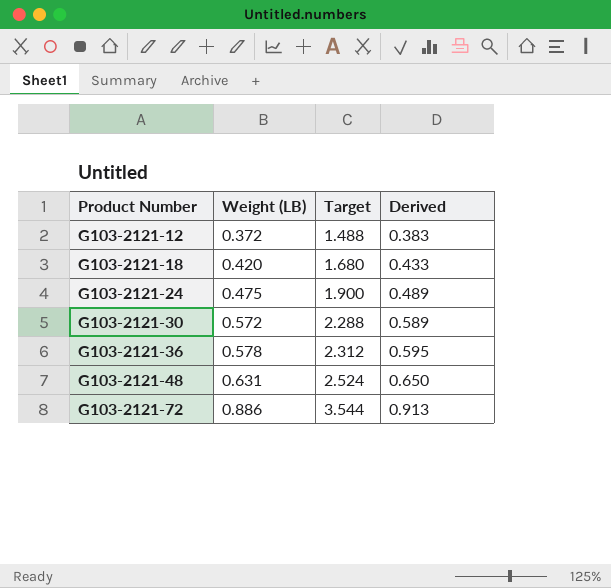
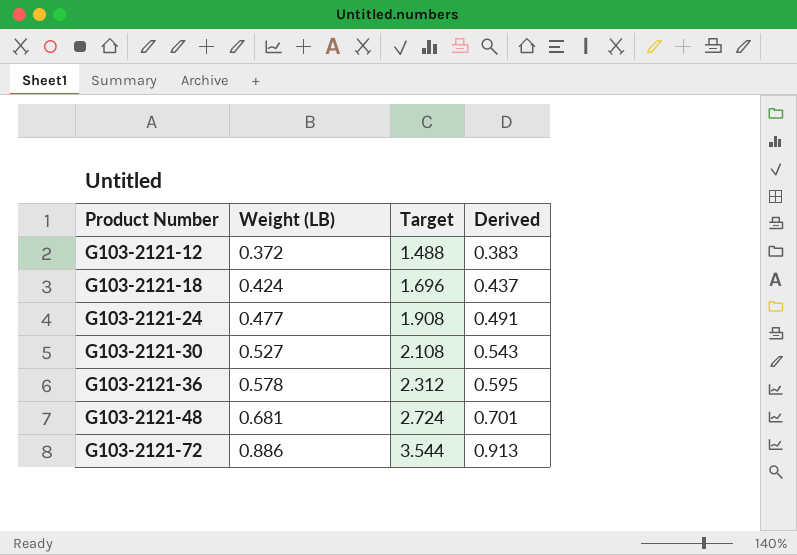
G103-2121-18 | Weight (LB): 0.420 -> 0.424
G103-2121-18 | Target: 1.680 -> 1.696
G103-2121-18 | Derived: 0.433 -> 0.437
G103-2121-24 | Weight (LB): 0.475 -> 0.477
G103-2121-24 | Target: 1.900 -> 1.908
G103-2121-24 | Derived: 0.489 -> 0.491
G103-2121-30 | Weight (LB): 0.572 -> 0.527
G103-2121-30 | Target: 2.288 -> 2.108
G103-2121-30 | Derived: 0.589 -> 0.543
G103-2121-48 | Weight (LB): 0.631 -> 0.681
G103-2121-48 | Target: 2.524 -> 2.724
G103-2121-48 | Derived: 0.650 -> 0.701

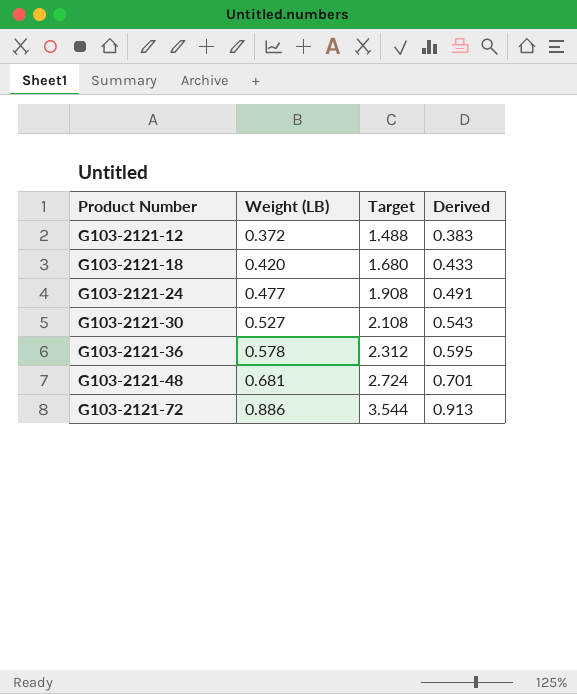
G103-2121-18 | Weight (LB): 0.424 -> 0.420
G103-2121-18 | Target: 1.696 -> 1.680
G103-2121-18 | Derived: 0.437 -> 0.433

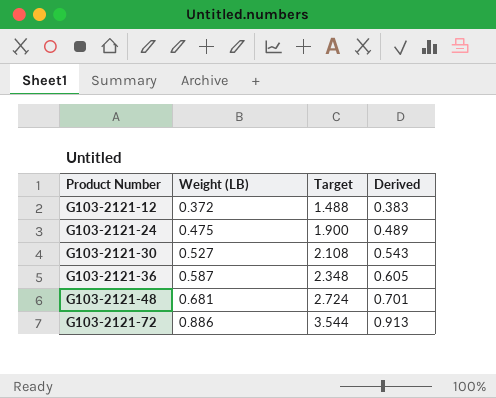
row G103-2121-18: 0.420 | 1.680 | 0.433 -> none
G103-2121-24 | Weight (LB): 0.477 -> 0.475
G103-2121-24 | Target: 1.908 -> 1.900
G103-2121-24 | Derived: 0.491 -> 0.489
G103-2121-36 | Weight (LB): 0.578 -> 0.587
G103-2121-36 | Target: 2.312 -> 2.348
G103-2121-36 | Derived: 0.595 -> 0.605

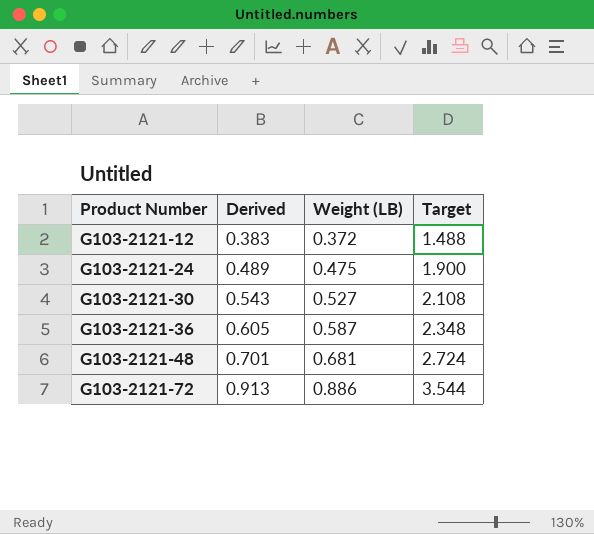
column Derived | position: 4 -> 2

